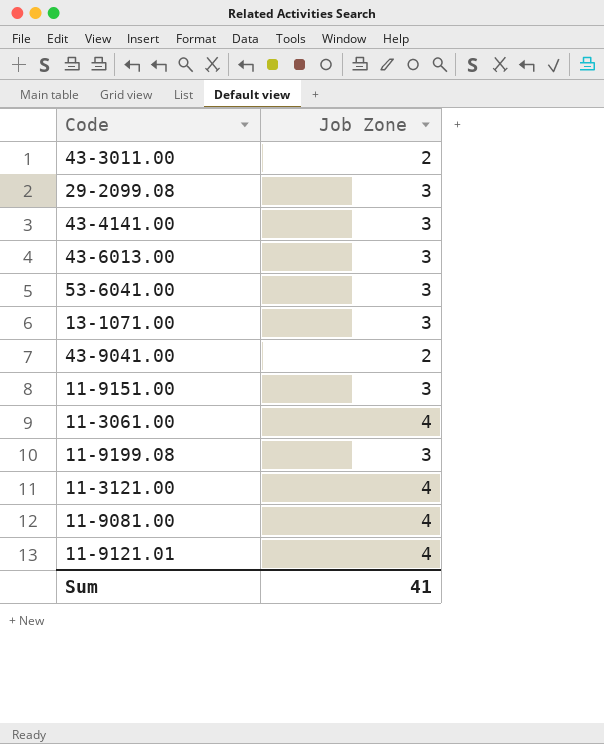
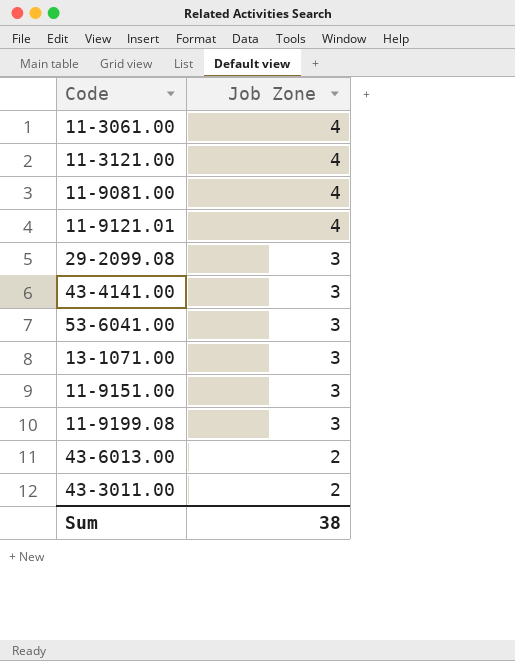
row order: none -> Job Zone descending
row 43-9041.00: 2 -> none
43-6013.00 | Job Zone: 3 -> 2
Sum | Job Zone: 41 -> 38

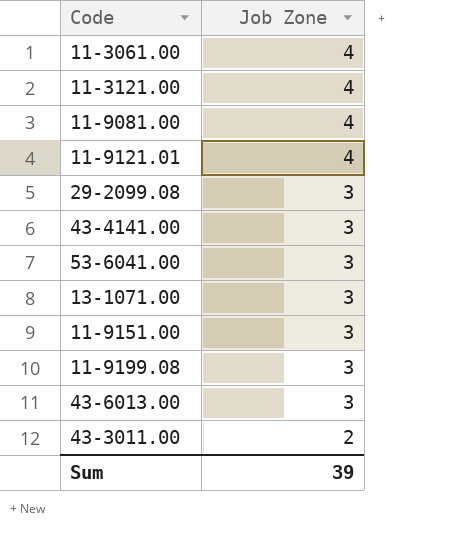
43-6013.00 | Job Zone: 2 -> 3
Sum | Job Zone: 38 -> 39

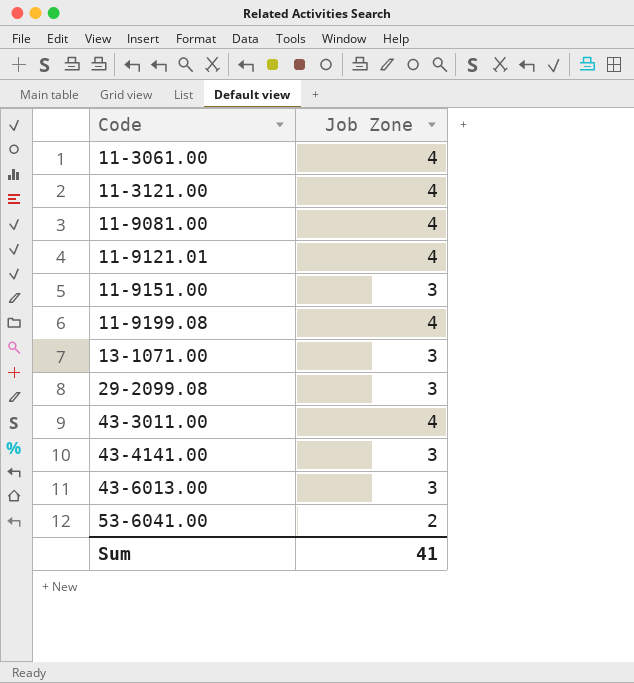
row order: Job Zone descending -> Code ascending
11-9199.08 | Job Zone: 3 -> 4
43-3011.00 | Job Zone: 2 -> 4
53-6041.00 | Job Zone: 3 -> 2
Sum | Job Zone: 39 -> 41

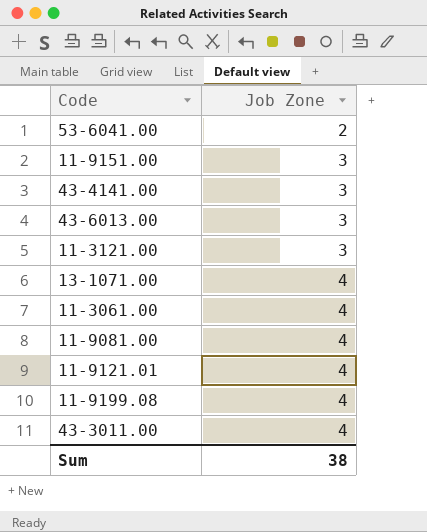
row order: Code ascending -> Job Zone ascending
row 29-2099.08: 3 -> none
11-3121.00 | Job Zone: 4 -> 3
13-1071.00 | Job Zone: 3 -> 4
Sum | Job Zone: 41 -> 38

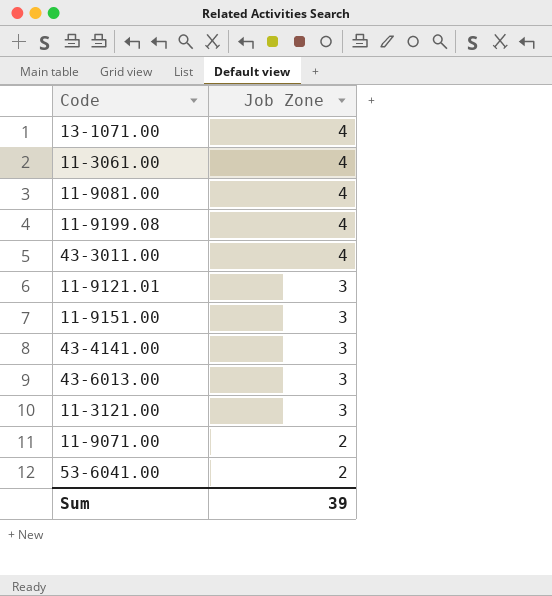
row order: Job Zone ascending -> Job Zone descending
11-9121.01 | Job Zone: 4 -> 3
row 11-9071.00: none -> 2
Sum | Job Zone: 38 -> 39

